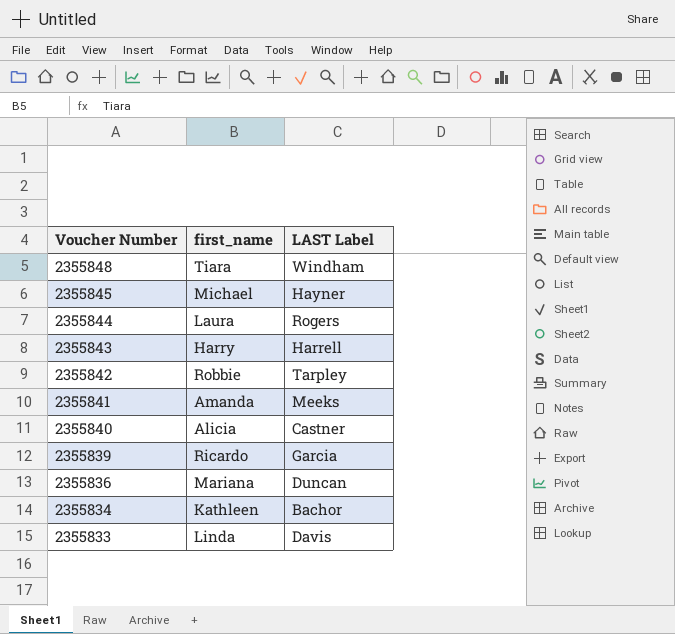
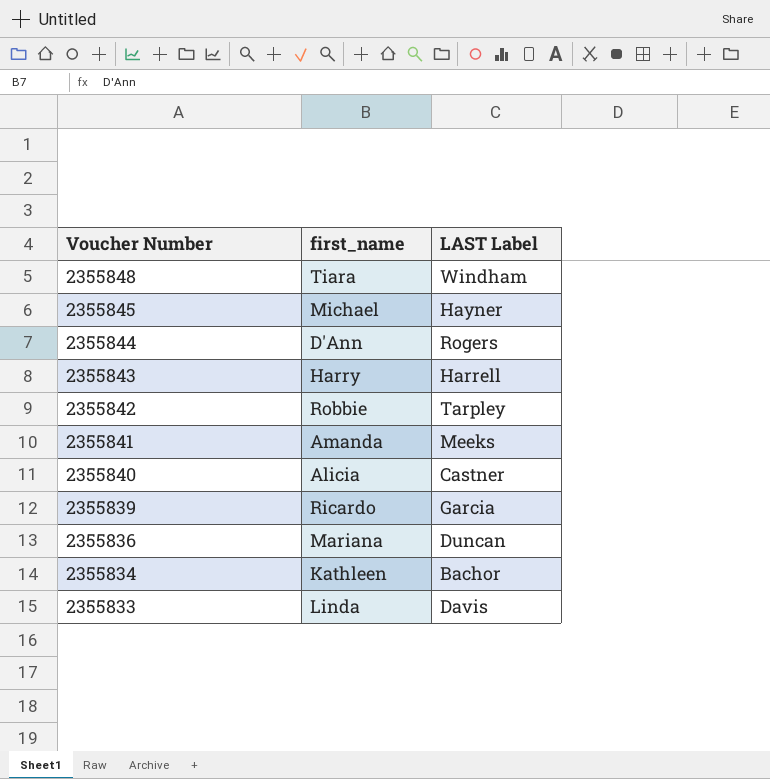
2355844 | first_name: Laura -> D'Ann

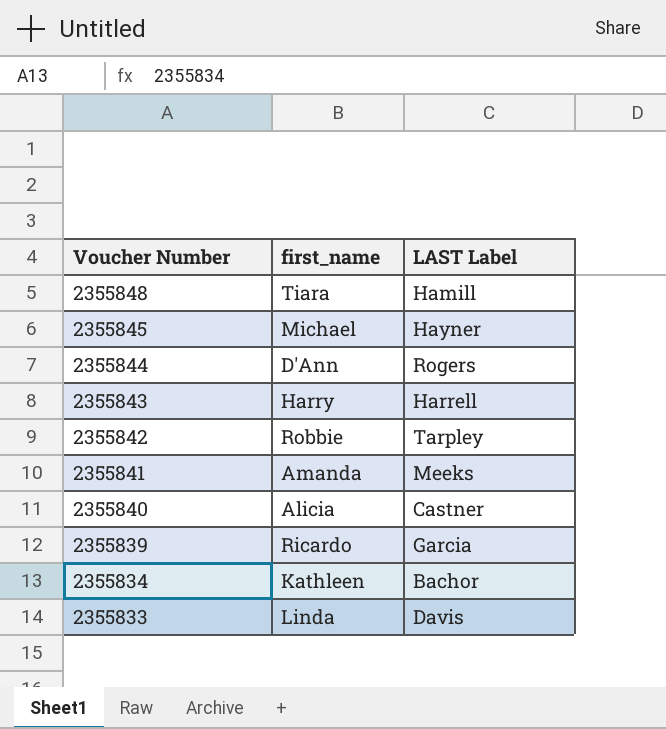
row 2355836: Mariana | Duncan -> none
2355848 | LAST Label: Windham -> Hamill

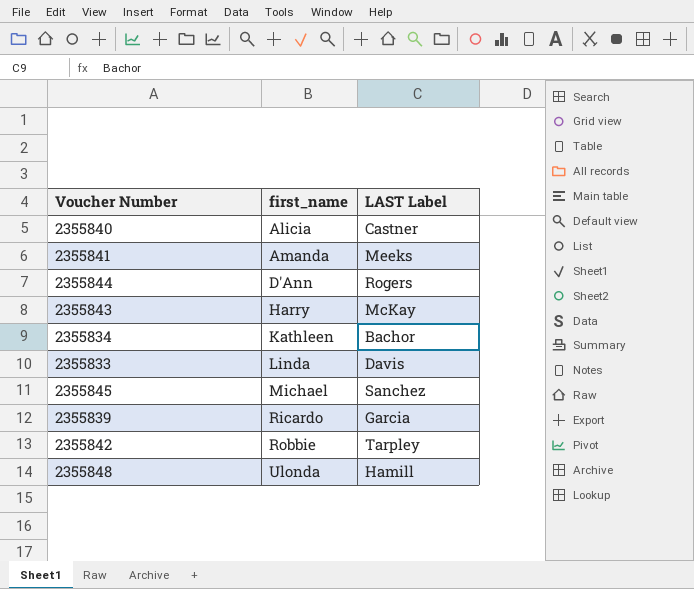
row order: Voucher Number descending -> first_name ascending
2355843 | LAST Label: Harrell -> McKay
2355845 | LAST Label: Hayner -> Sanchez
2355848 | first_name: Tiara -> Ulonda

